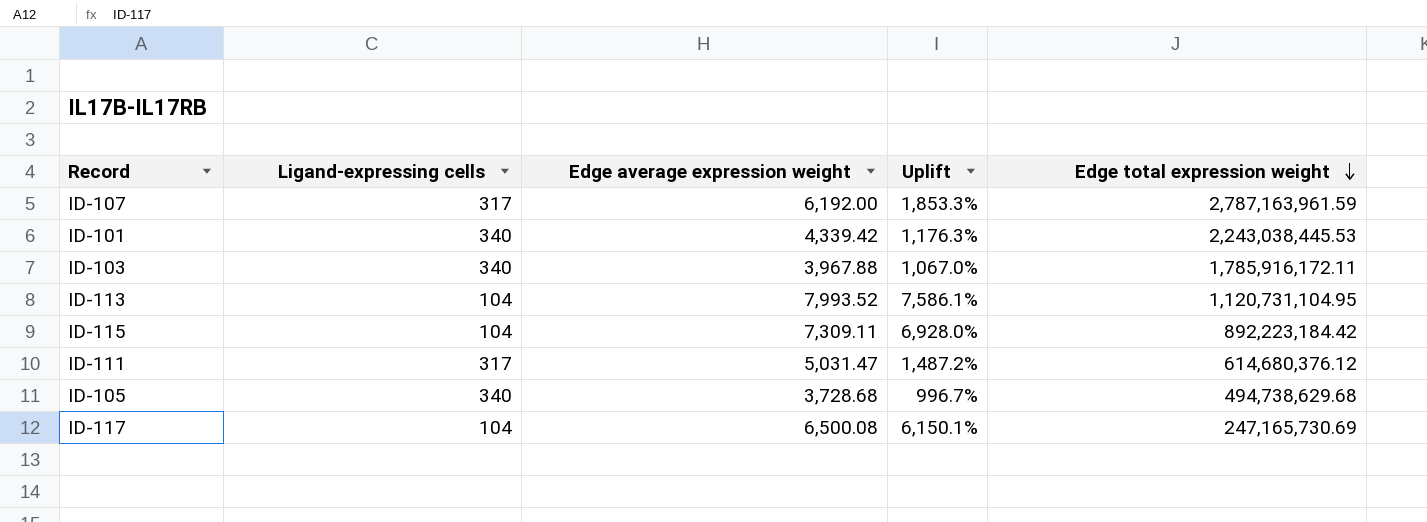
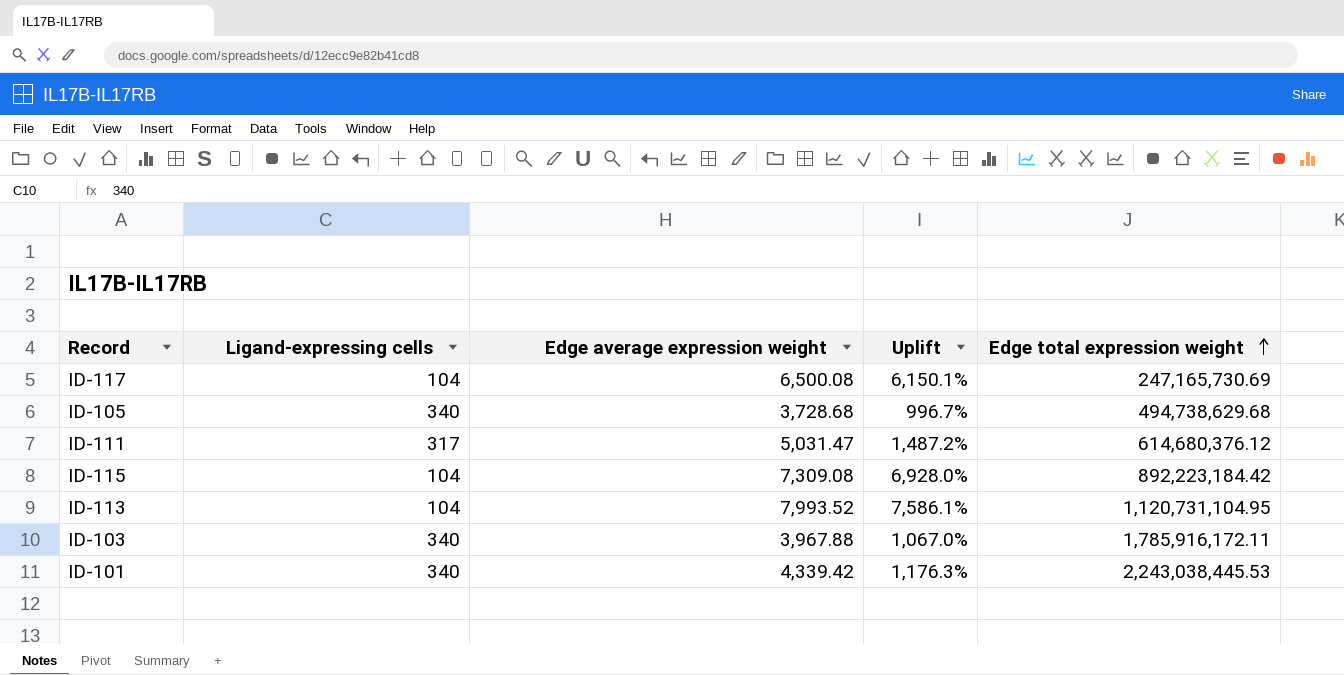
row order: Edge total expression weight descending -> Edge total expression weight ascending
row ID-107: 317 | 6,192.00 | 1,853.3% | 2,787,163,961.59 -> none
ID-115 | Edge average expression weight: 7,309.11 -> 7,309.08

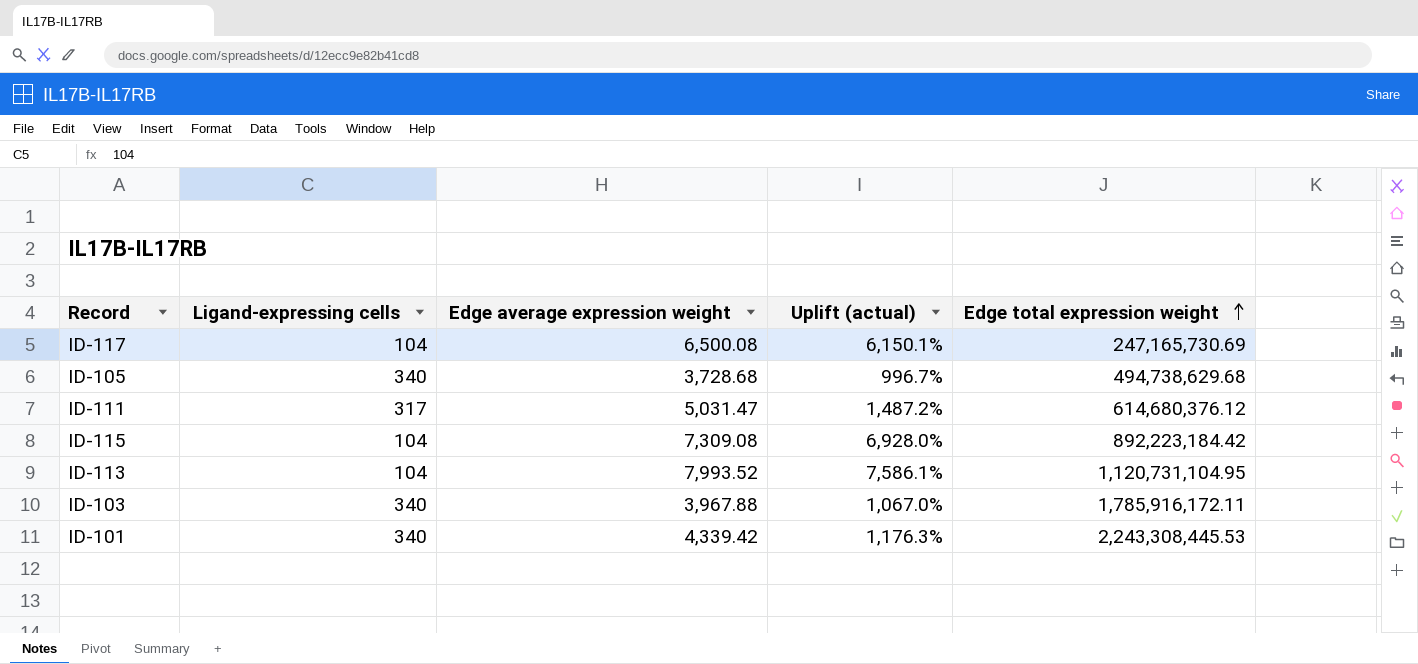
column name: Uplift -> Uplift (actual)
ID-101 | Edge total expression weight: 2,243,038,445.53 -> 2,243,308,445.53

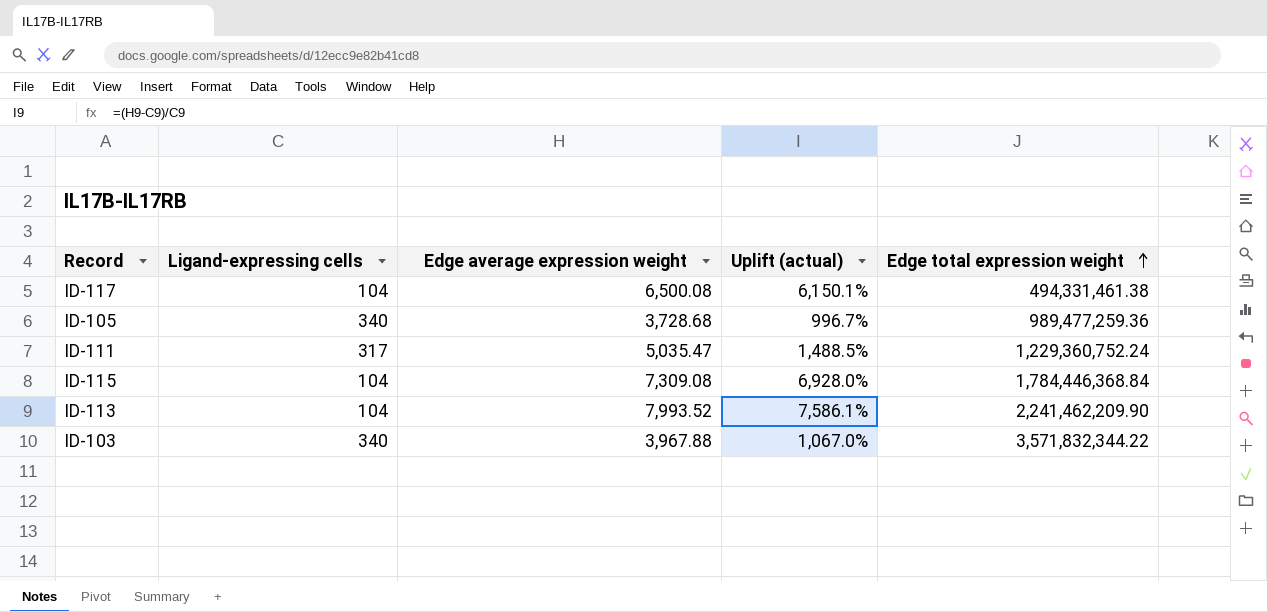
row ID-101: 340 | 4,339.42 | 1,176.3% | 2,243,308,445.53 -> none
ID-117 | Edge total expression weight: 247,165,730.69 -> 494,331,461.38
ID-105 | Edge total expression weight: 494,738,629.68 -> 989,477,259.36
ID-111 | Edge average expression weight: 5,031.47 -> 5,035.47
ID-111 | Uplift (actual): 1,487.2% -> 1,488.5%
ID-111 | Edge total expression weight: 614,680,376.12 -> 1,229,360,752.24
ID-115 | Edge total expression weight: 892,223,184.42 -> 1,784,446,368.84
ID-113 | Edge total expression weight: 1,120,731,104.95 -> 2,241,462,209.90
ID-103 | Edge total expression weight: 1,785,916,172.11 -> 3,571,832,344.22

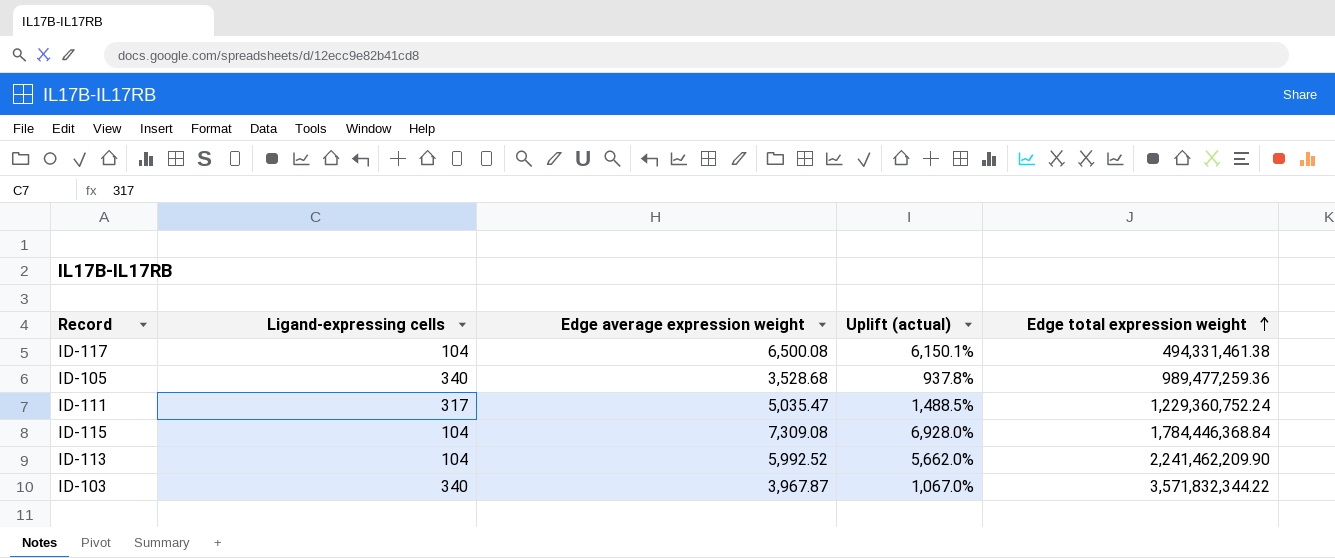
ID-105 | Edge average expression weight: 3,728.68 -> 3,528.68
ID-105 | Uplift (actual): 996.7% -> 937.8%
ID-113 | Edge average expression weight: 7,993.52 -> 5,992.52
ID-113 | Uplift (actual): 7,586.1% -> 5,662.0%
ID-103 | Edge average expression weight: 3,967.88 -> 3,967.87

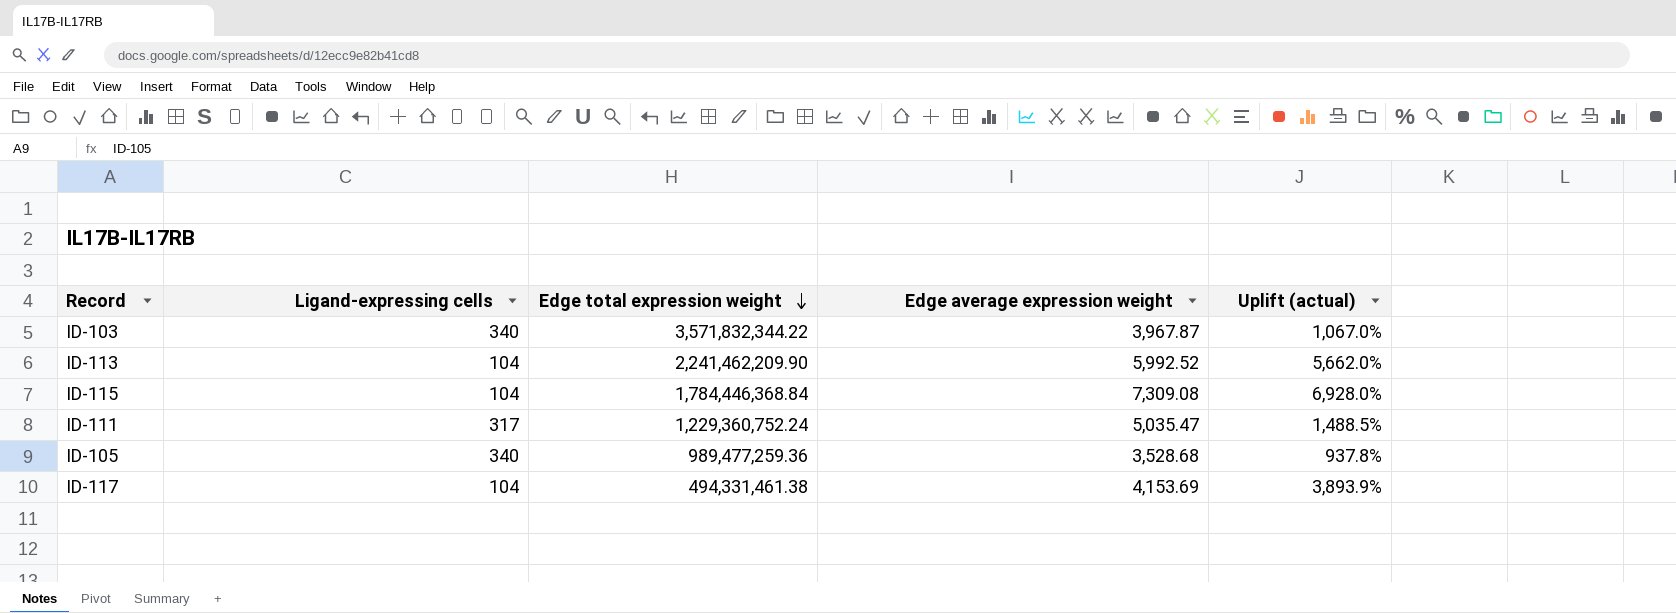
row order: Edge total expression weight ascending -> Edge total expression weight descending
column Edge total expression weight | position: 5 -> 3
ID-117 | Edge average expression weight: 6,500.08 -> 4,153.69
ID-117 | Uplift (actual): 6,150.1% -> 3,893.9%

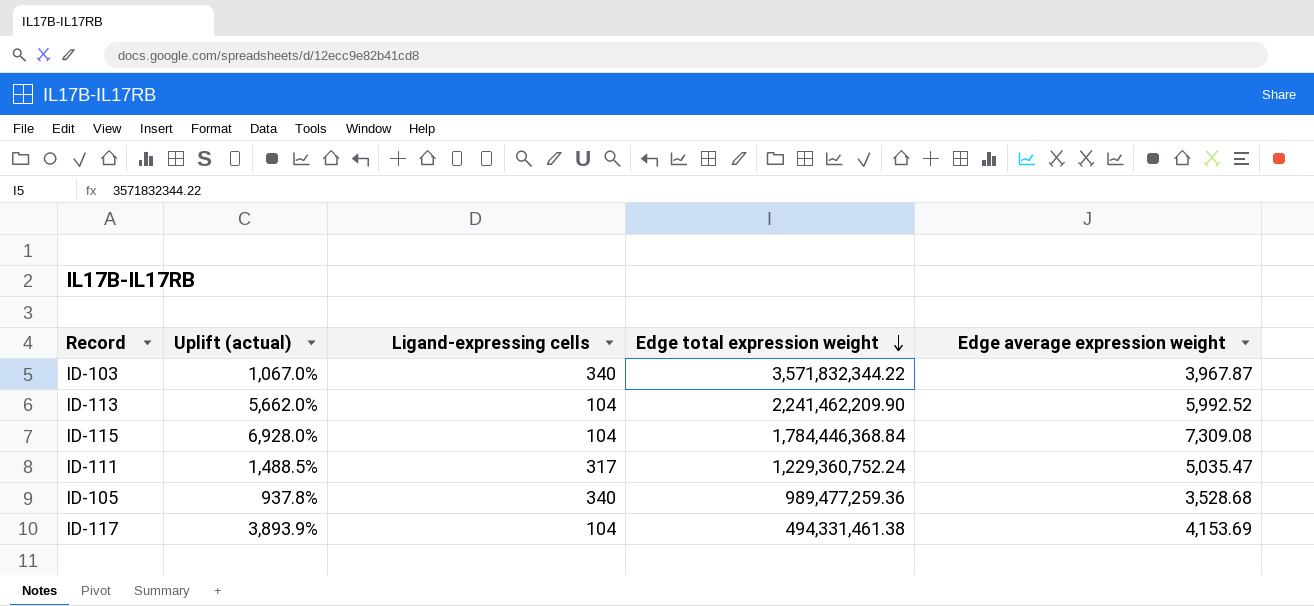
column Uplift (actual) | position: 5 -> 2

